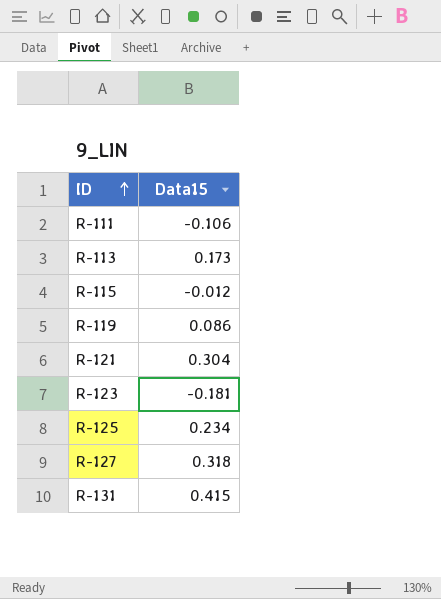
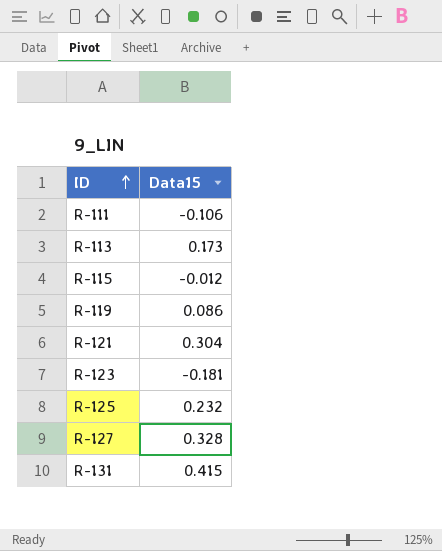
R-125 | Data15: 0.234 -> 0.232
R-127 | Data15: 0.318 -> 0.328

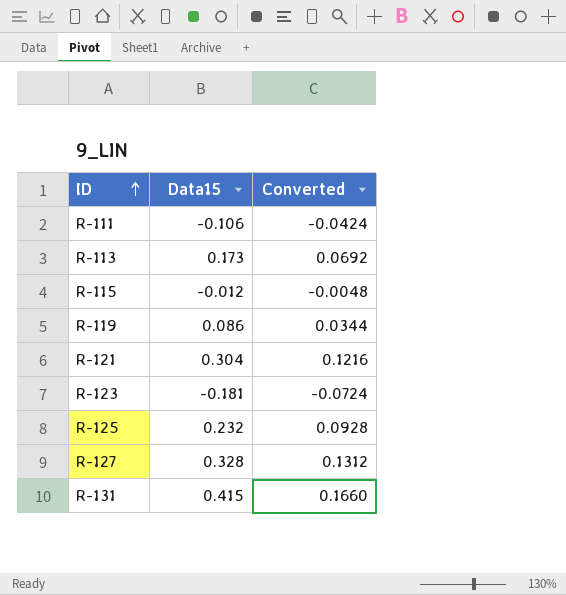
column Converted | formula: none -> [Data15] * 0.4

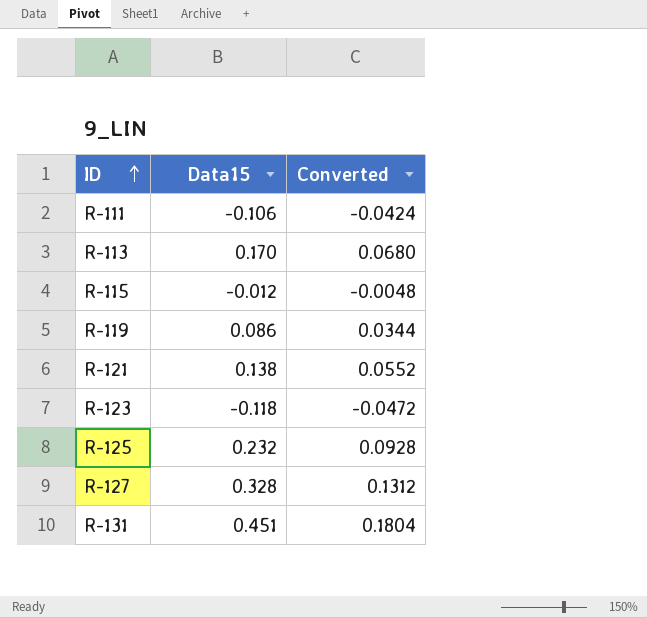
R-113 | Data15: 0.173 -> 0.170
R-113 | Converted: 0.0692 -> 0.0680
R-121 | Data15: 0.304 -> 0.138
R-121 | Converted: 0.1216 -> 0.0552
R-123 | Data15: -0.181 -> -0.118
R-123 | Converted: -0.0724 -> -0.0472
R-131 | Data15: 0.415 -> 0.451
R-131 | Converted: 0.1660 -> 0.1804

